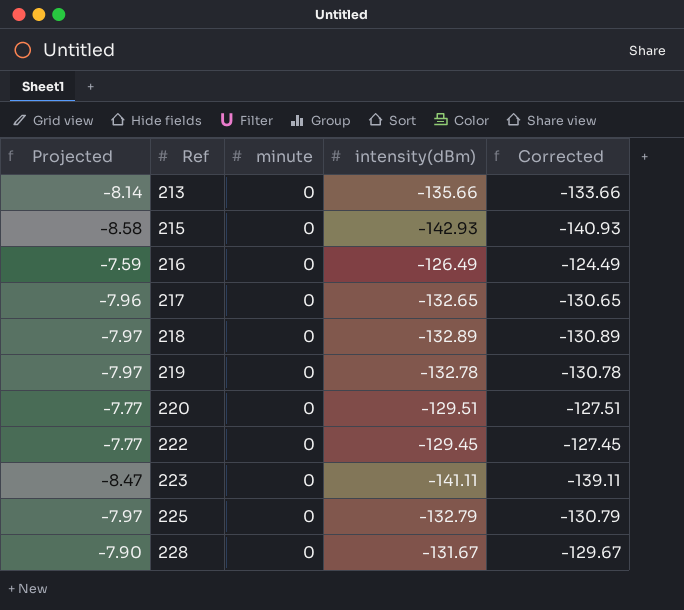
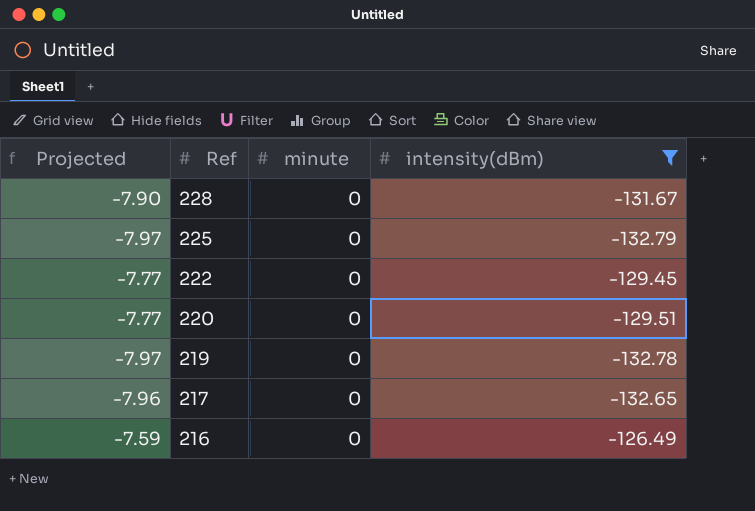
filter: none -> intensity(dBm) >= -132.79
row order: Ref ascending -> Ref descending
column Corrected | formula: [intensity(dBm)] + 2 -> none

